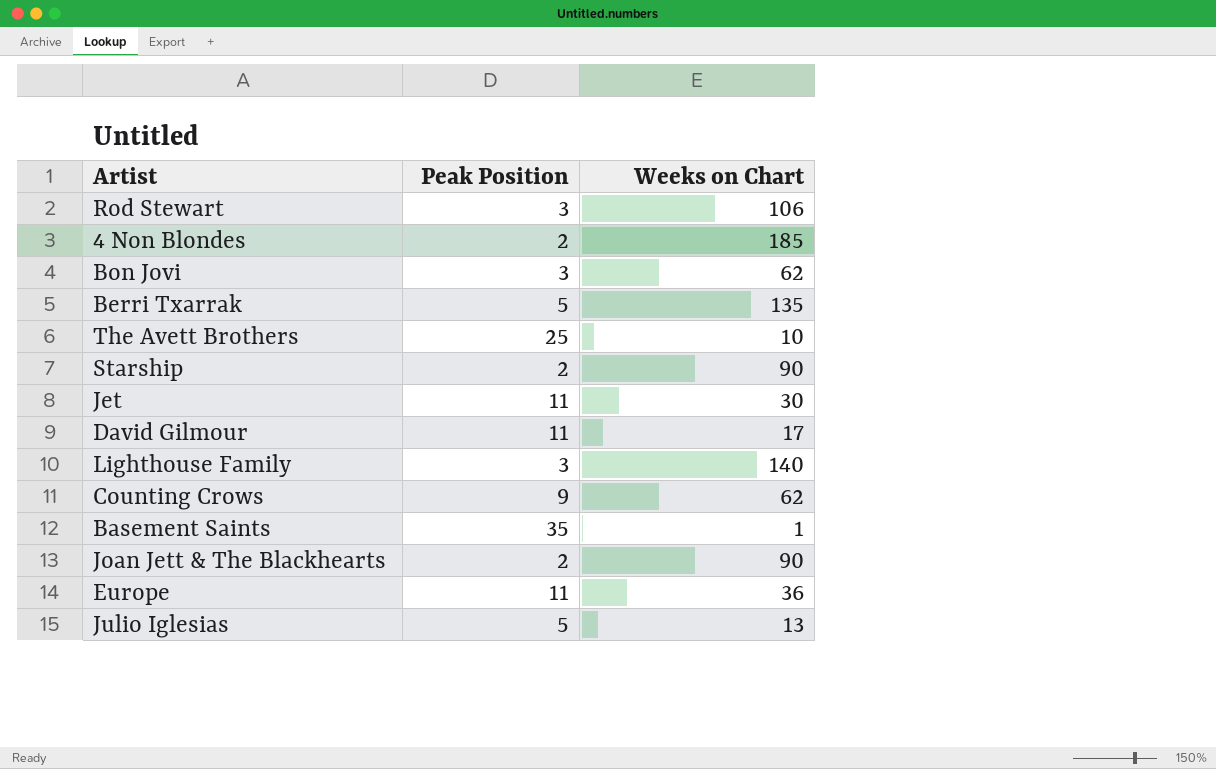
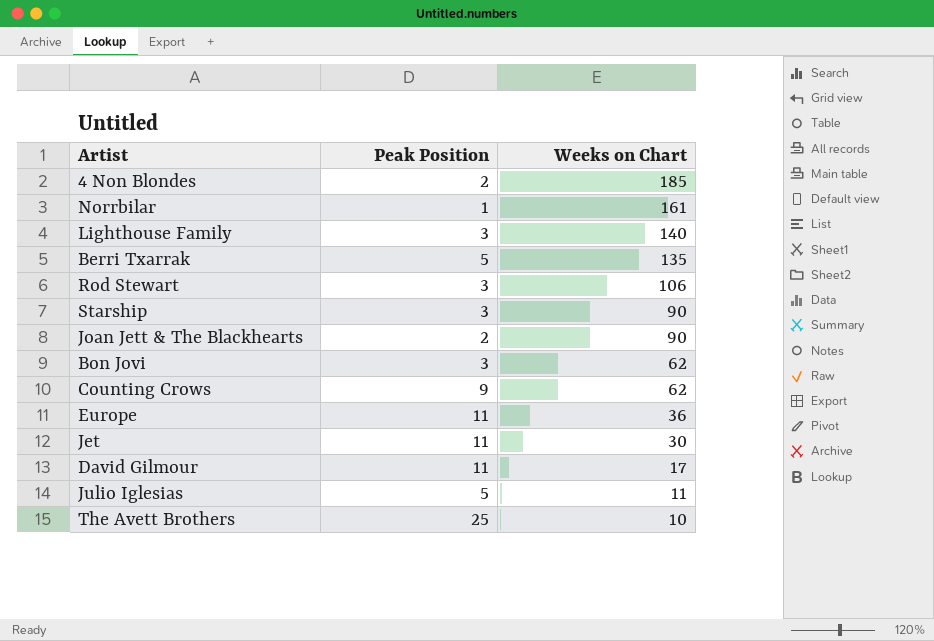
row order: none -> Weeks on Chart descending
row Basement Saints: 35 | 1 -> none
row Norrbilar: none -> 1 | 161
Starship | Peak Position: 2 -> 3
Julio Iglesias | Weeks on Chart: 13 -> 11

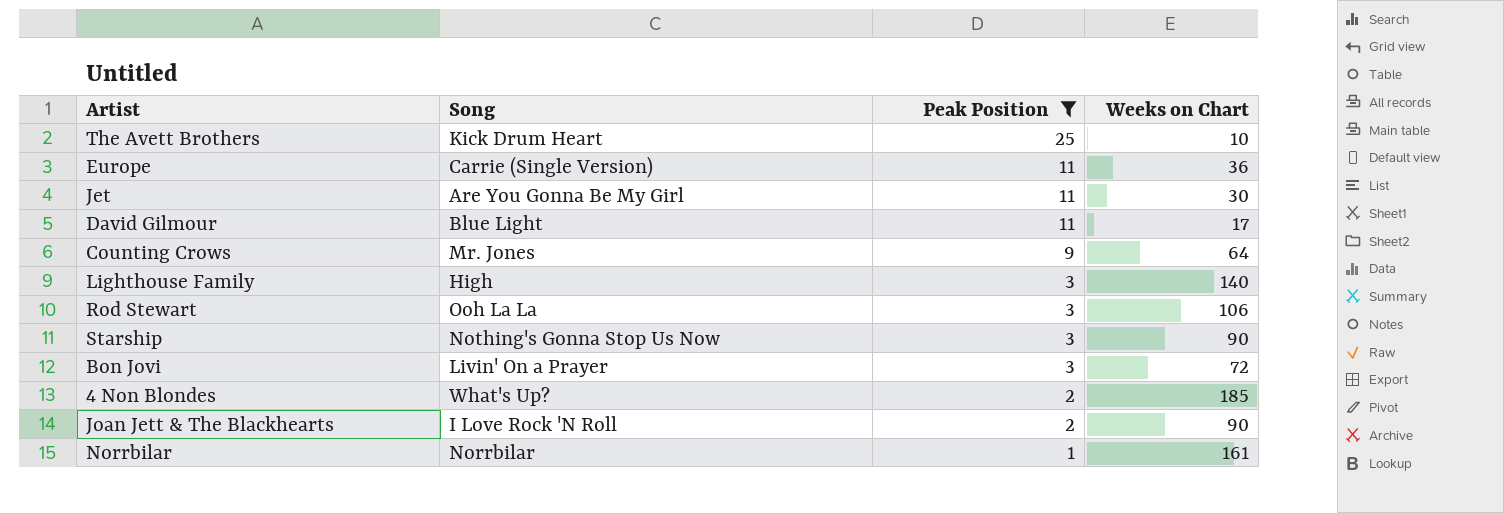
filter: none -> Peak Position != 5
row order: Weeks on Chart descending -> Peak Position descending
column Song | position: none -> 2
Counting Crows | Weeks on Chart: 62 -> 64
Bon Jovi | Weeks on Chart: 62 -> 72

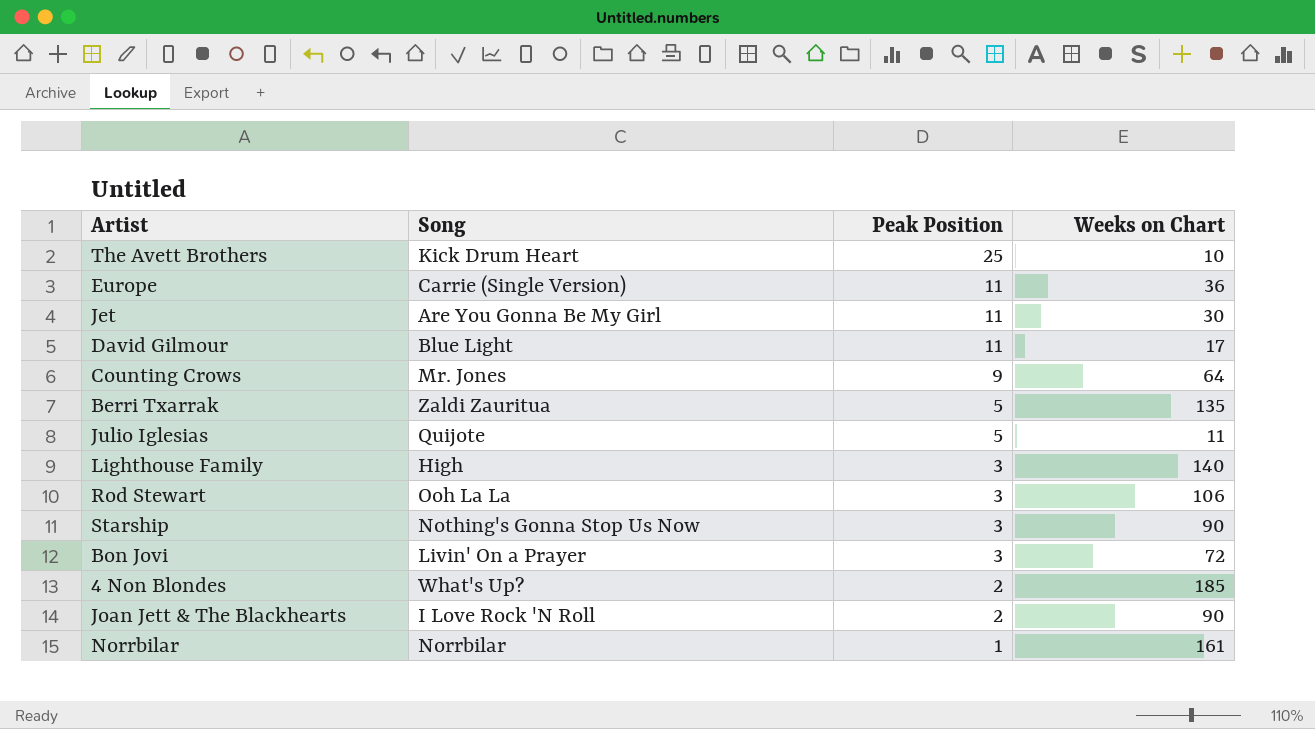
filter: Peak Position != 5 -> none

